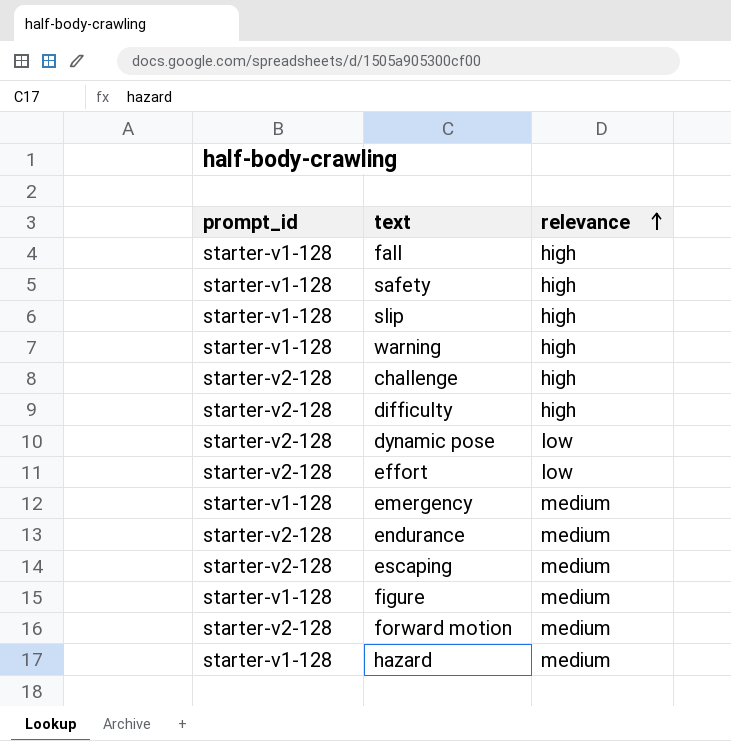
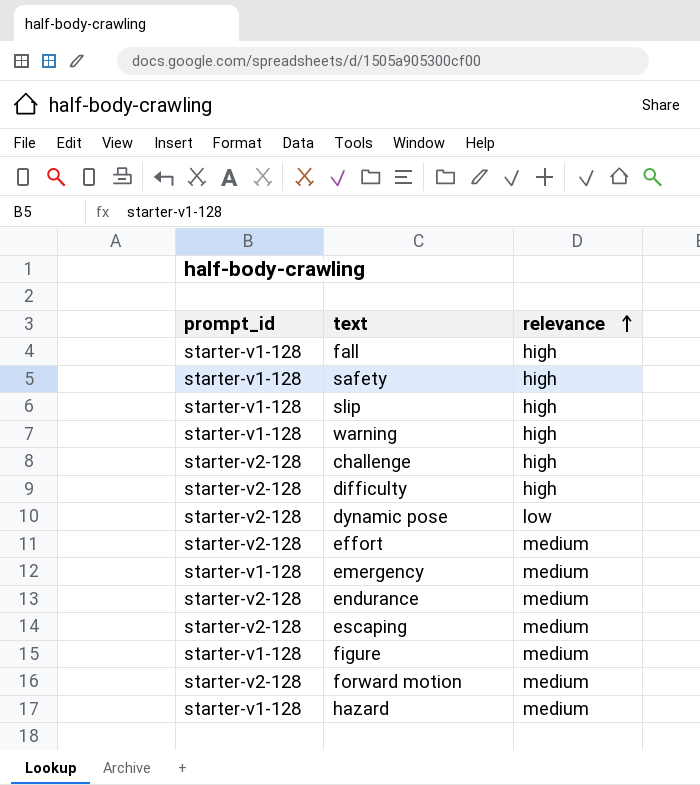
effort | relevance: low -> medium

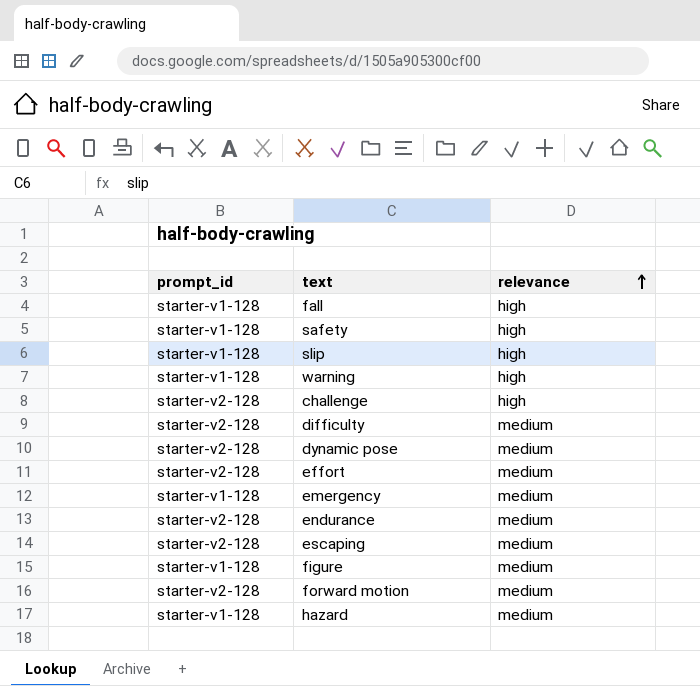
difficulty | relevance: high -> medium
dynamic pose | relevance: low -> medium

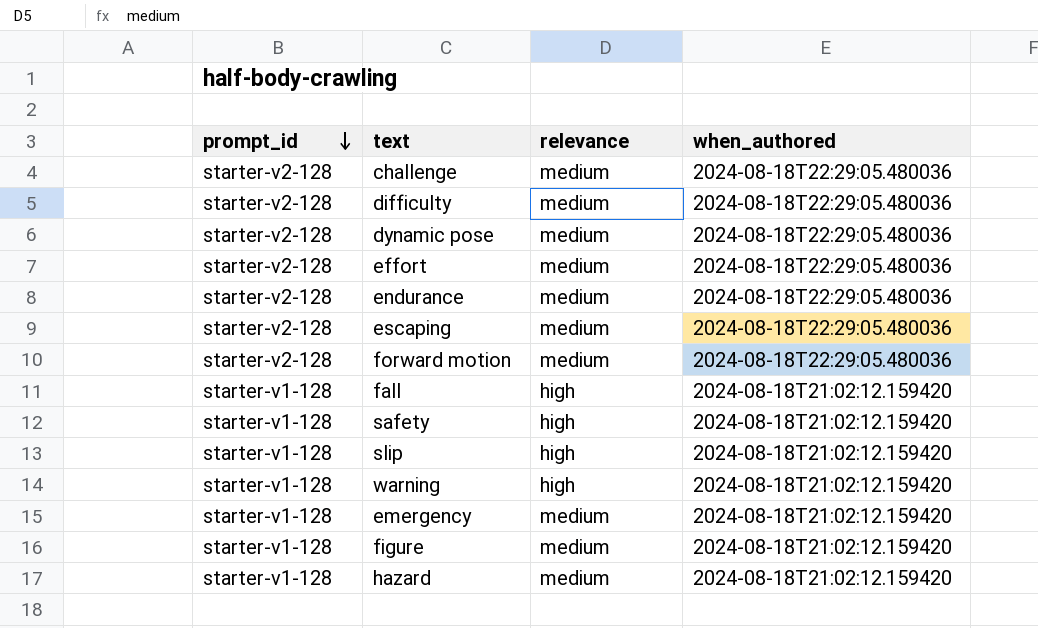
row order: relevance ascending -> prompt_id descending
column when_authored | position: none -> 4
challenge | relevance: high -> medium

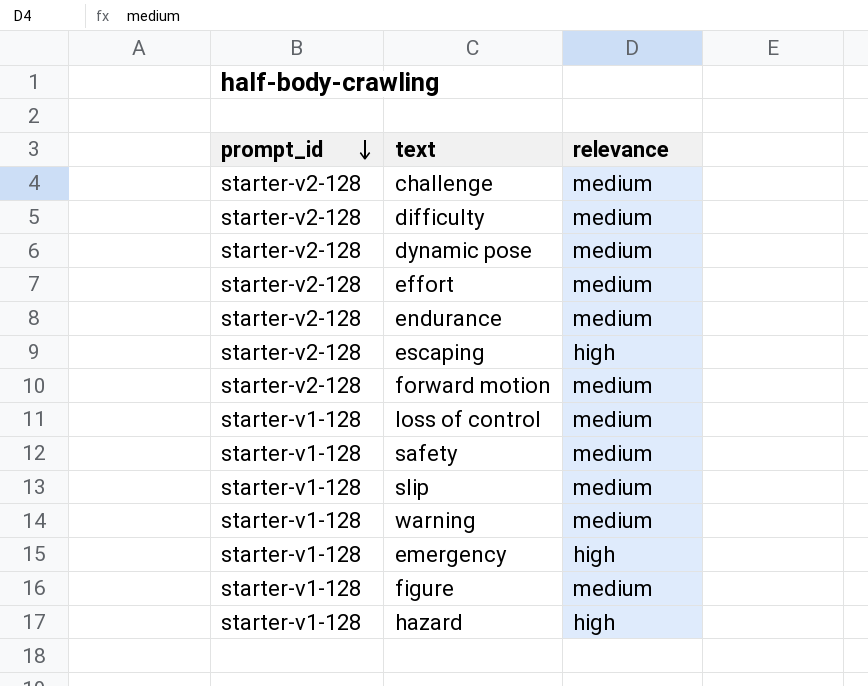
column when_authored | position: 4 -> none
row fall: starter-v1-128 | high | 2024-08-18T21:02:12.159420 -> none
escaping | relevance: medium -> high
row loss of control: none -> starter-v1-128 | medium
safety | relevance: high -> medium
slip | relevance: high -> medium
warning | relevance: high -> medium
emergency | relevance: medium -> high
hazard | relevance: medium -> high

